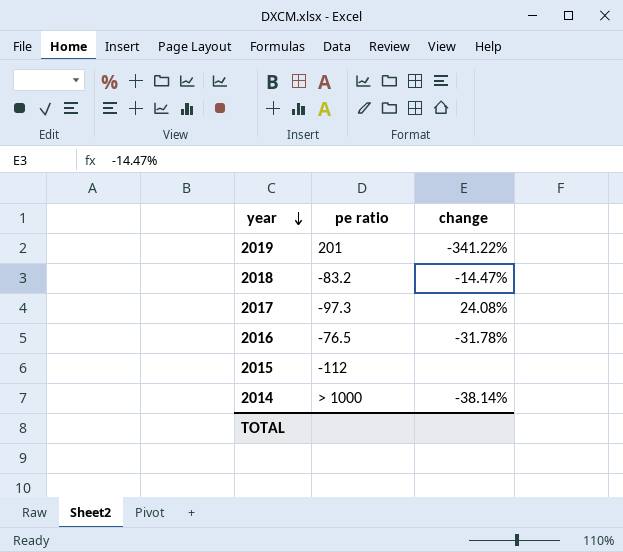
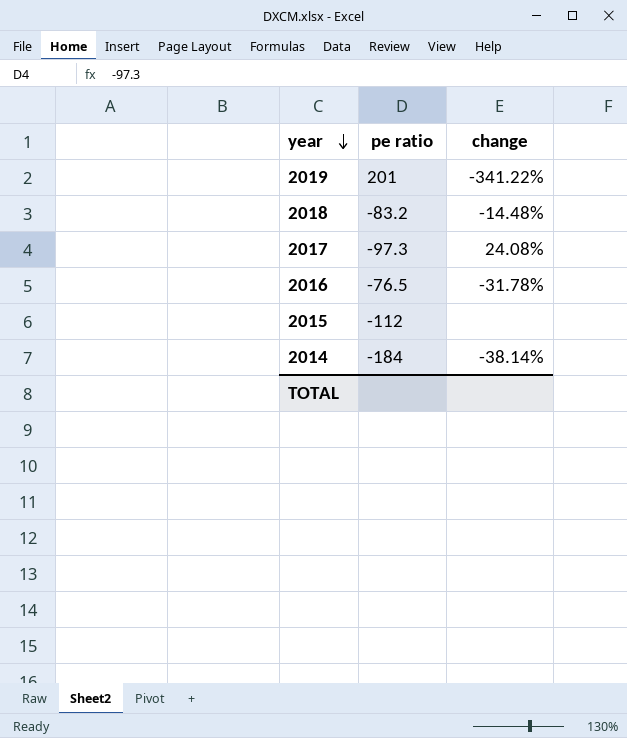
2018 | change: -14.47% -> -14.48%
2014 | pe ratio: > 1000 -> -184

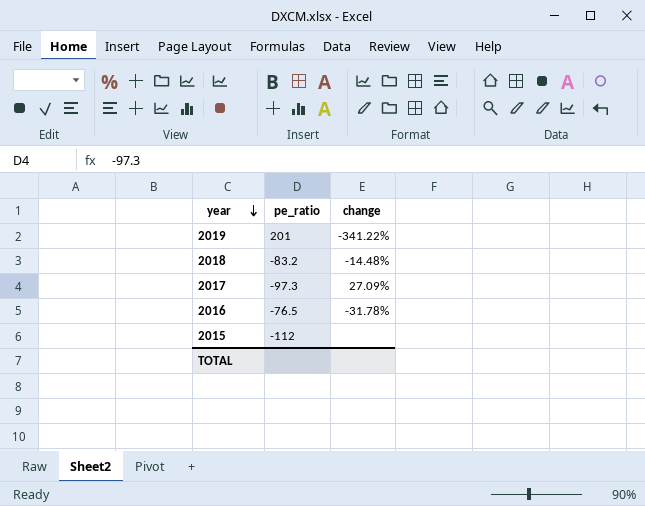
column name: pe ratio -> pe_ratio
row 2014: -184 | -38.14% -> none
2017 | change: 24.08% -> 27.09%

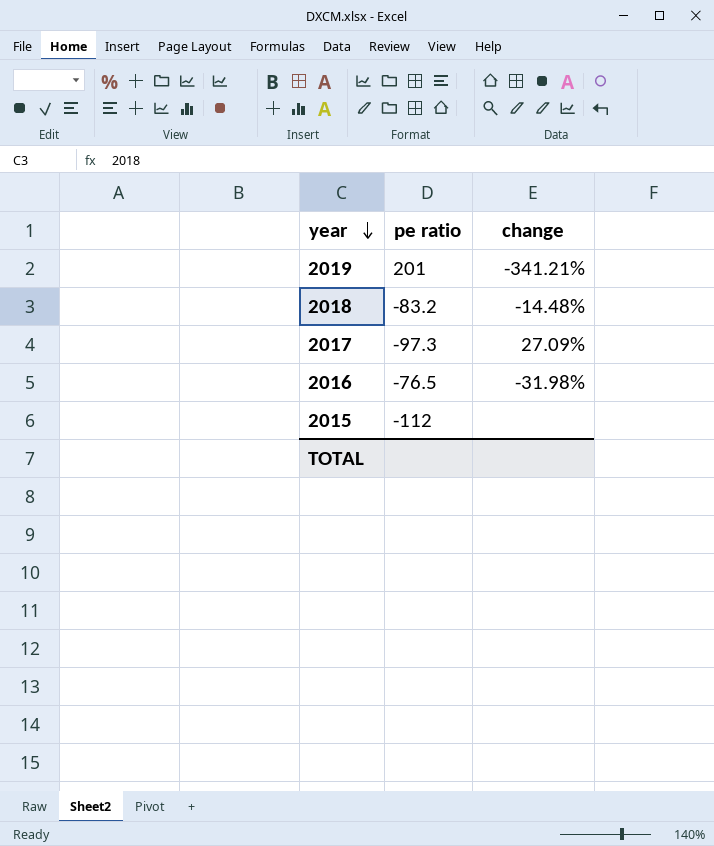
column name: pe_ratio -> pe ratio
2019 | change: -341.22% -> -341.21%
2016 | change: -31.78% -> -31.98%

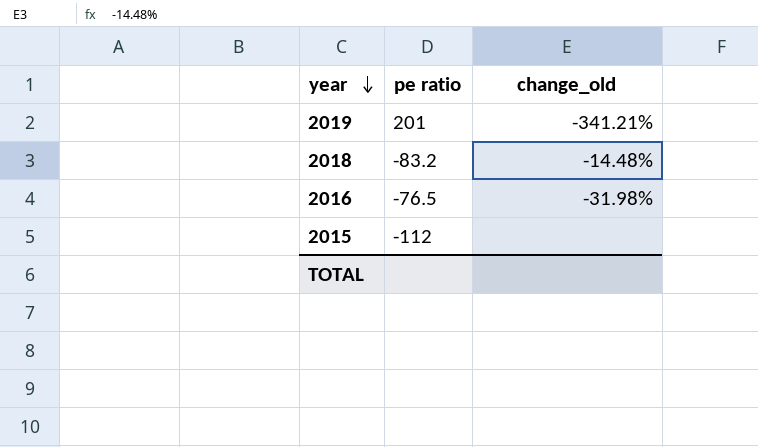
column name: change -> change_old
row 2017: -97.3 | 27.09% -> none

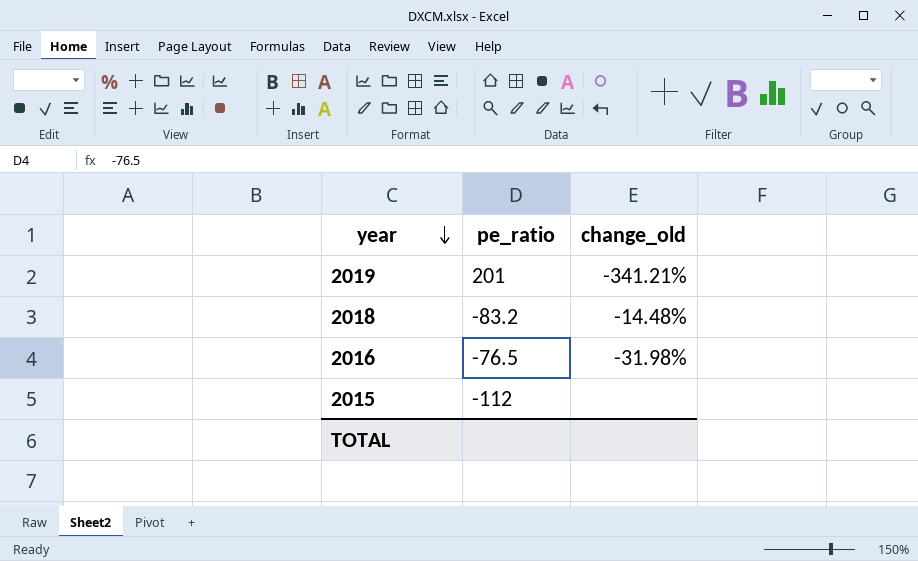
column name: pe ratio -> pe_ratio

